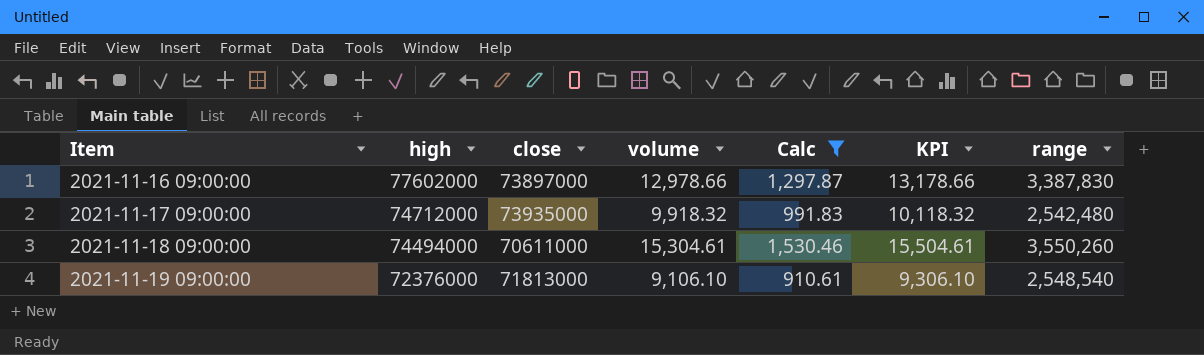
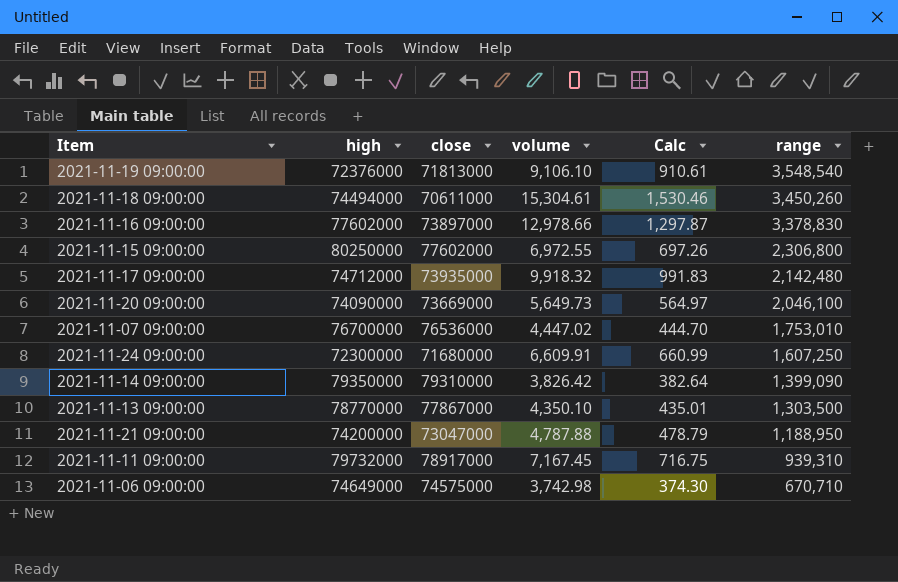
filter: Calc >= 910.61 -> none
row order: Item ascending -> range descending
column KPI | formula: [volume] + 200 -> none
2021-11-19 09:00:00 | range: 2,548,540 -> 3,548,540
2021-11-18 09:00:00 | range: 3,550,260 -> 3,450,260
2021-11-16 09:00:00 | range: 3,387,830 -> 3,378,830
2021-11-17 09:00:00 | range: 2,542,480 -> 2,142,480

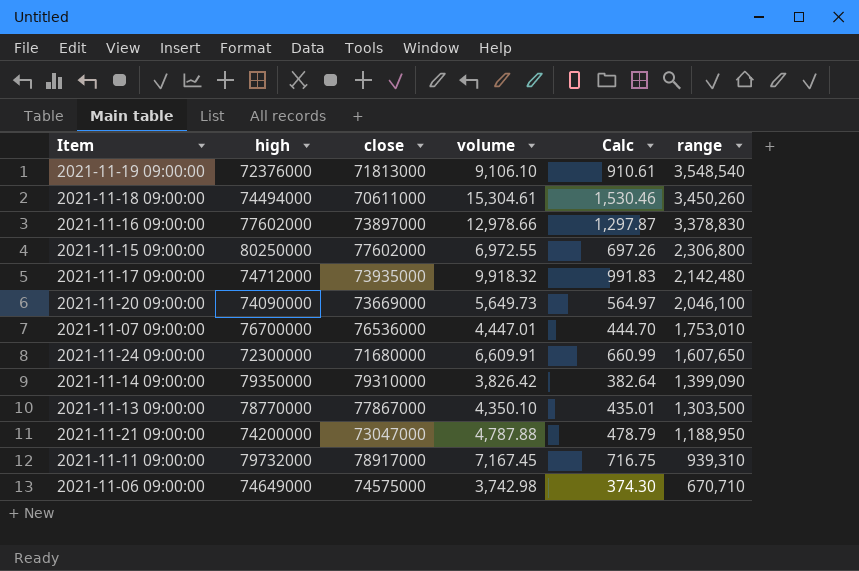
2021-11-07 09:00:00 | volume: 4,447.02 -> 4,447.01
2021-11-24 09:00:00 | range: 1,607,250 -> 1,607,650

